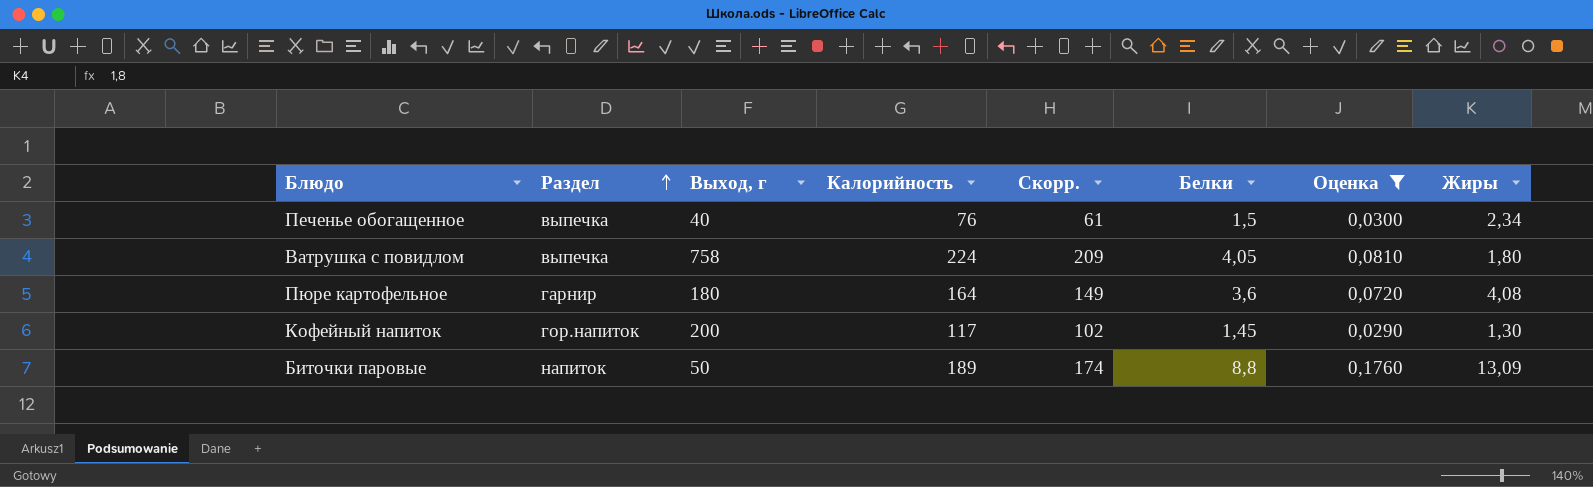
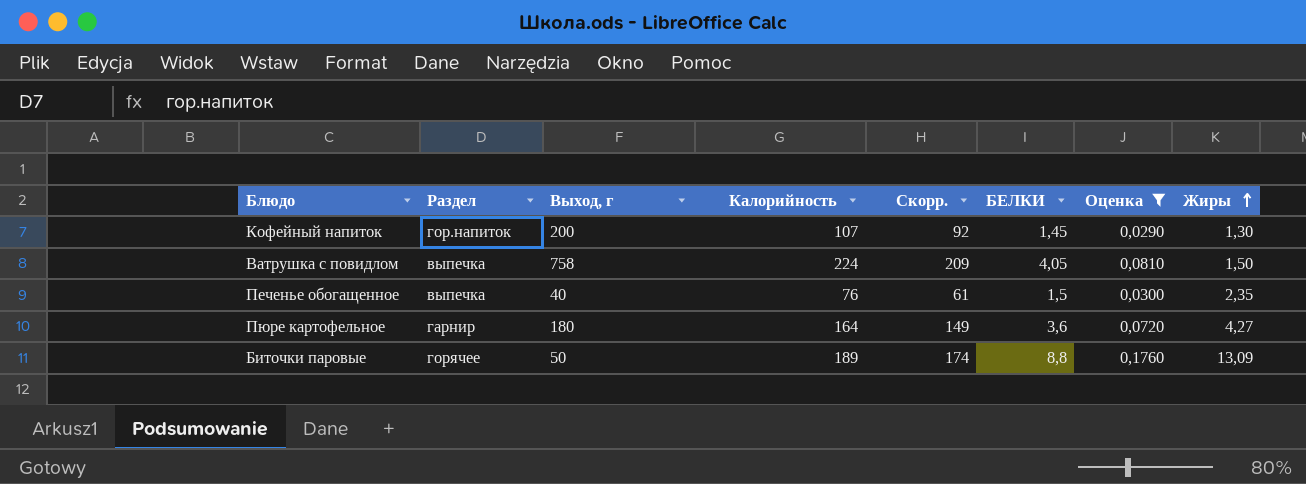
row order: Раздел ascending -> Жиры ascending
column name: Белки -> БЕЛКИ
Кофейный напиток | Калорийность: 117 -> 107
Кофейный напиток | Скорр.: 102 -> 92
Ватрушка с повидлом | Жиры: 1,80 -> 1,50
Печенье обогащенное | Жиры: 2,34 -> 2,35
Пюре картофельное | Жиры: 4,08 -> 4,27
Биточки паровые | Раздел: напиток -> горячее

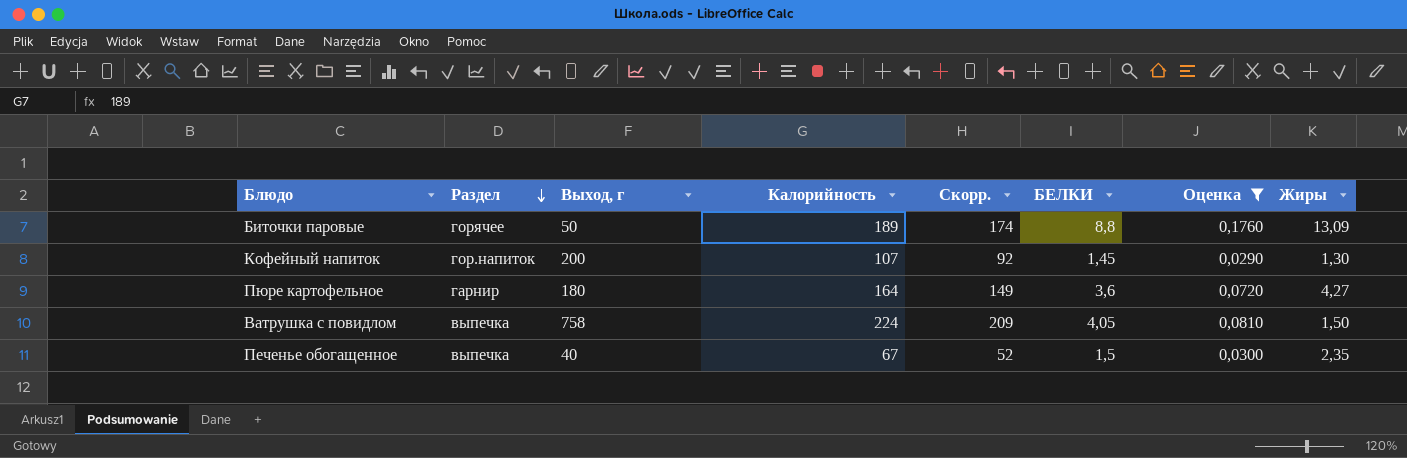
row order: Жиры ascending -> Раздел descending
Печенье обогащенное | Калорийность: 76 -> 67
Печенье обогащенное | Скорр.: 61 -> 52

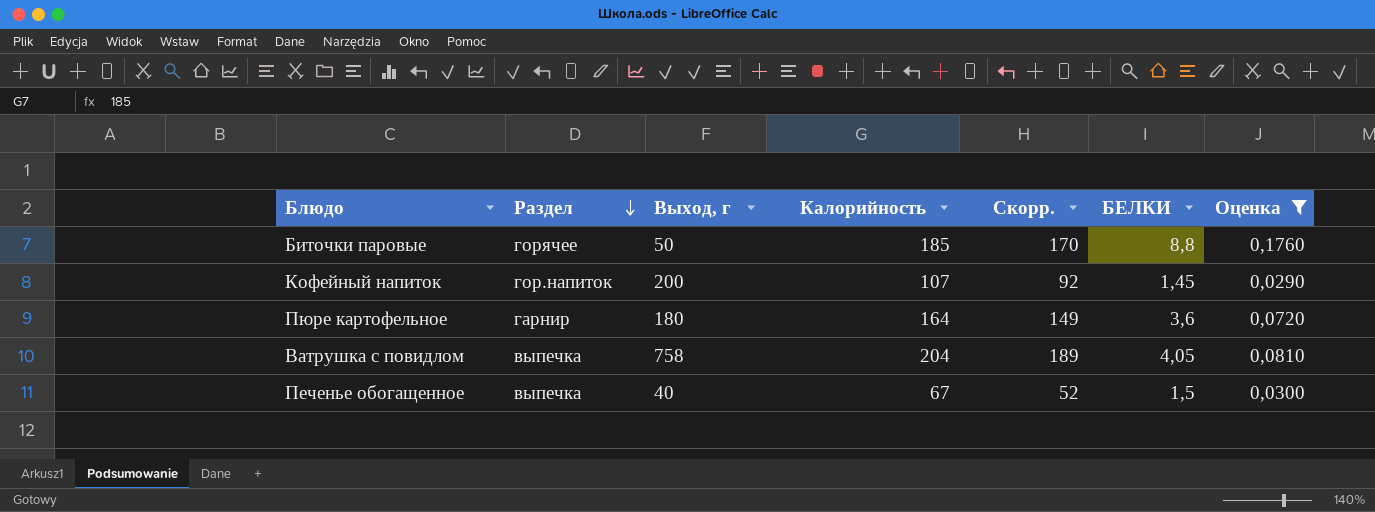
column Жиры | position: 8 -> none
Биточки паровые | Калорийность: 189 -> 185
Биточки паровые | Скорр.: 174 -> 170
Ватрушка с повидлом | Калорийность: 224 -> 204
Ватрушка с повидлом | Скорр.: 209 -> 189

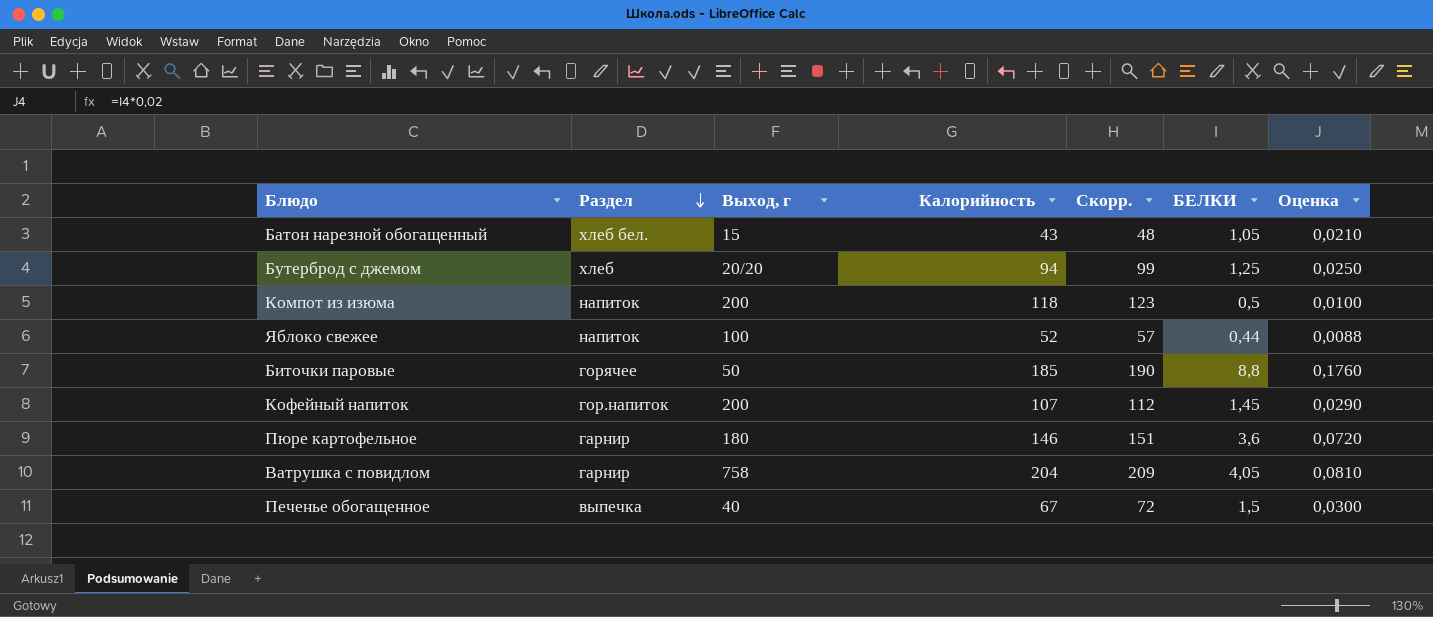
filter: Оценка >= 0,0290 -> none
column Скорр. | formula: [Калорийность] - 15 -> [Калорийность] + 5
Пюре картофельное | Калорийность: 164 -> 146
Ватрушка с повидлом | Раздел: выпечка -> гарнир

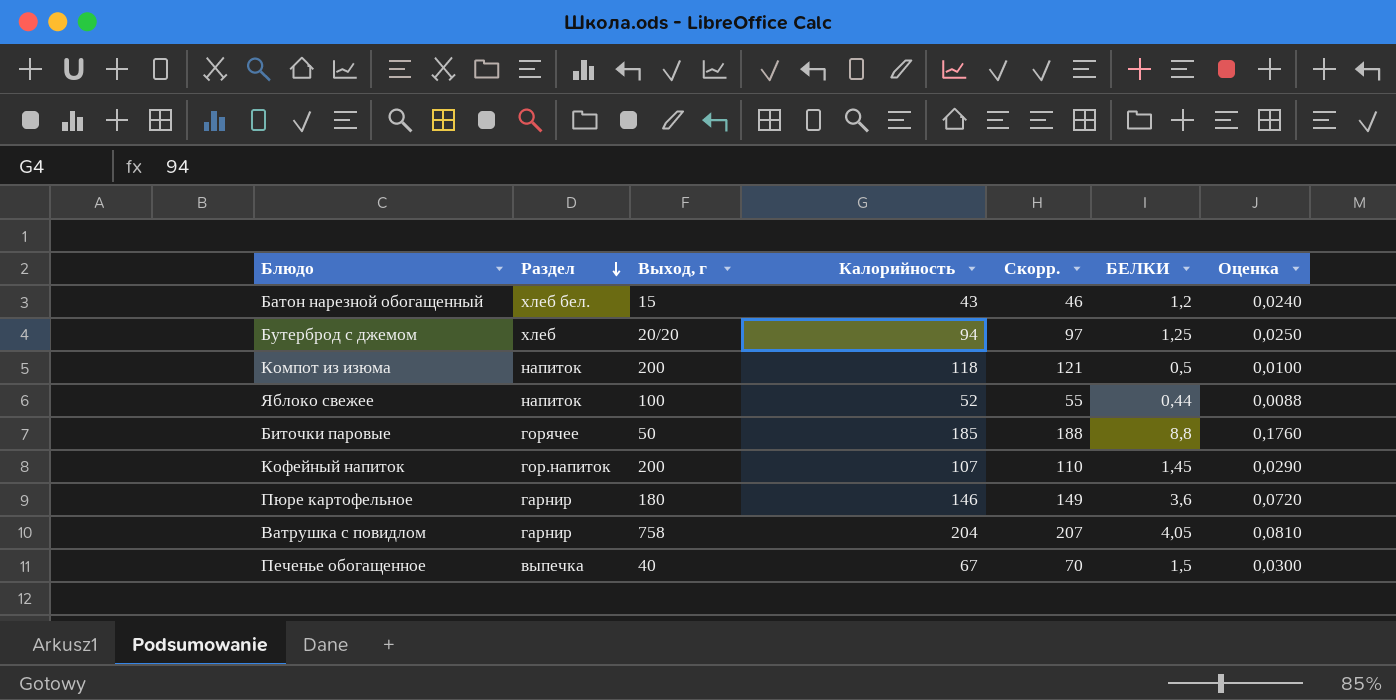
column Скорр. | formula: [Калорийность] + 5 -> [Калорийность] + 3
Батон нарезной обогащенный | БЕЛКИ: 1,05 -> 1,2
Батон нарезной обогащенный | Оценка: 0,0210 -> 0,0240

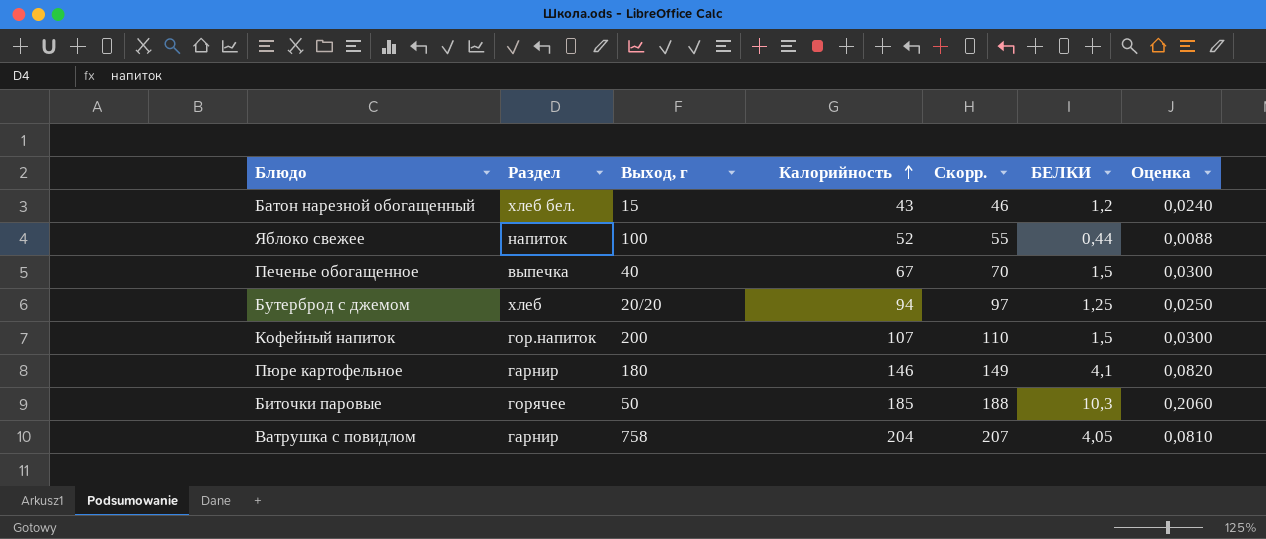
row order: Раздел descending -> Калорийность ascending
row Компот из изюма: напиток | 200 | 118 | 121 | 0,5 | 0,0100 -> none
Кофейный напиток | БЕЛКИ: 1,45 -> 1,5
Кофейный напиток | Оценка: 0,0290 -> 0,0300
Пюре картофельное | БЕЛКИ: 3,6 -> 4,1
Пюре картофельное | Оценка: 0,0720 -> 0,0820
Биточки паровые | БЕЛКИ: 8,8 -> 10,3
Биточки паровые | Оценка: 0,1760 -> 0,2060

